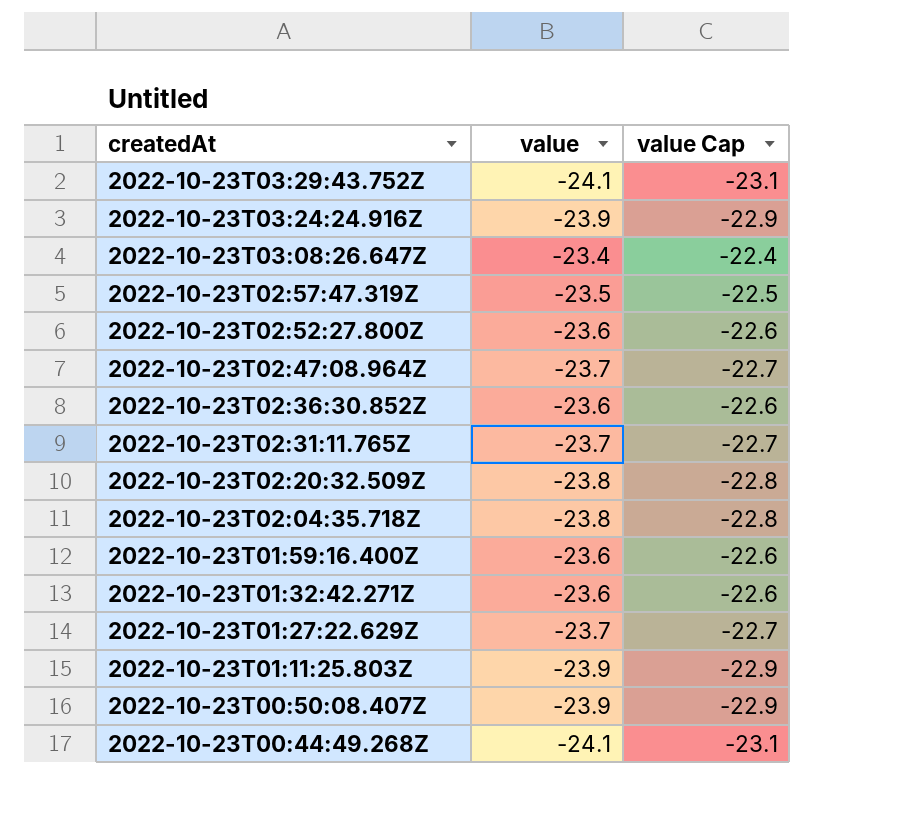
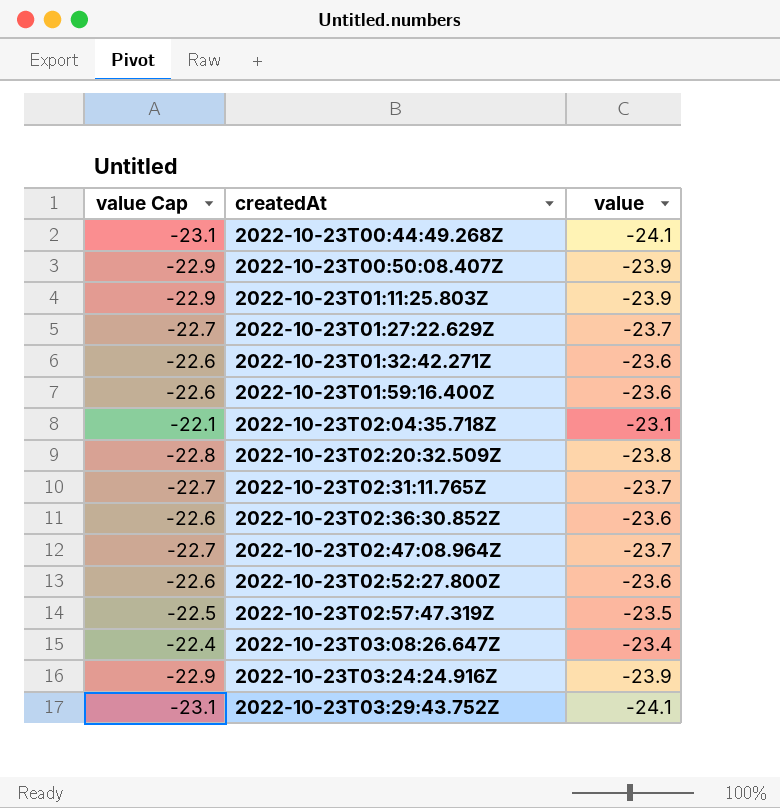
row order: createdAt descending -> createdAt ascending
column value Cap | position: 3 -> 1
2022-10-23T02:04:35.718Z | value Cap: -22.8 -> -22.1
2022-10-23T02:04:35.718Z | value: -23.8 -> -23.1

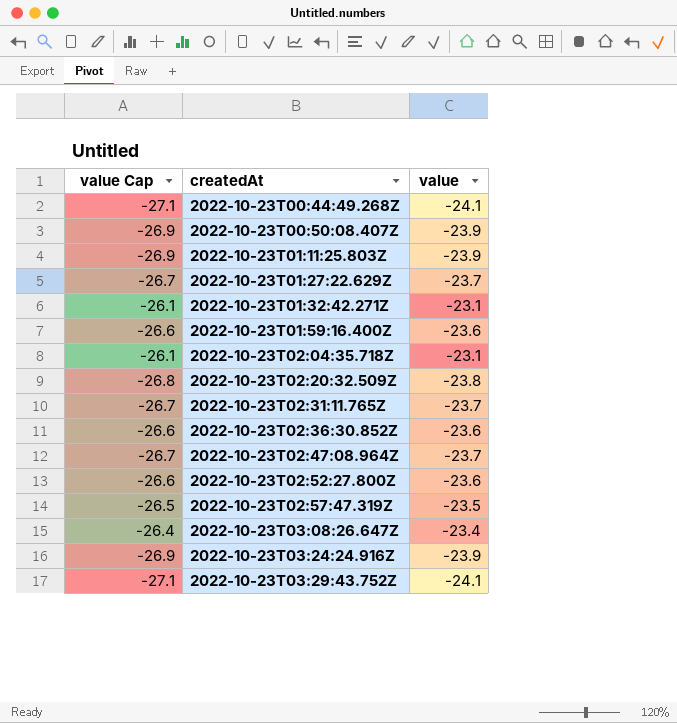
column value Cap | formula: [value] + 1 -> [value] - 3
2022-10-23T01:32:42.271Z | value: -23.6 -> -23.1

